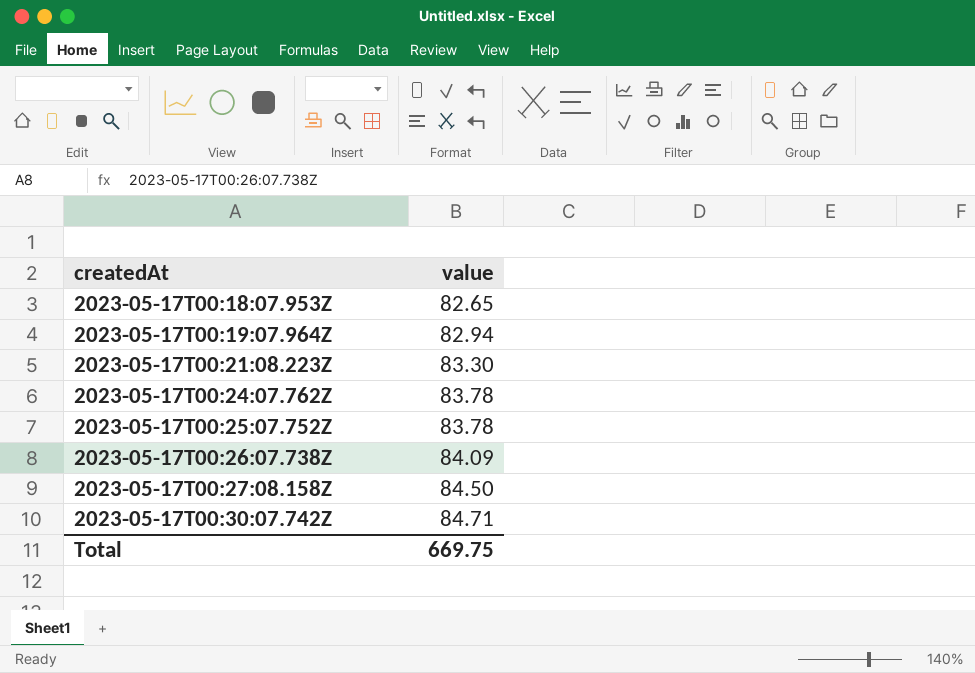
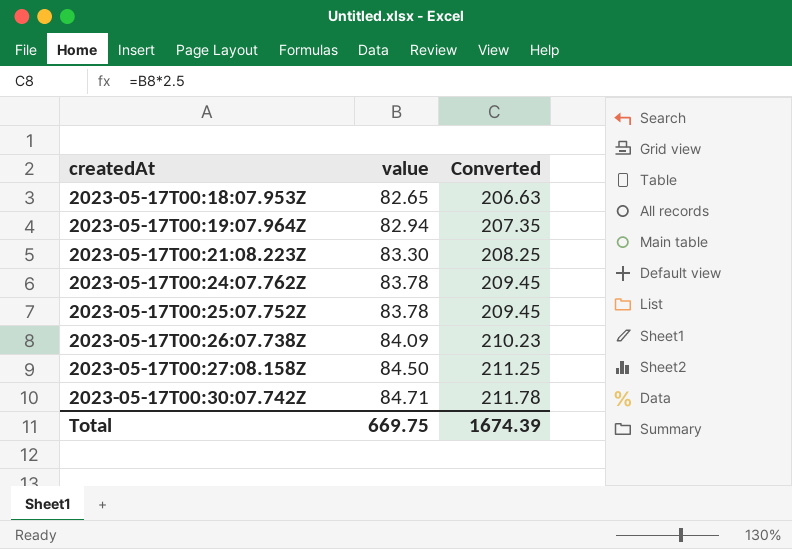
column Converted | formula: none -> [value] * 2.5

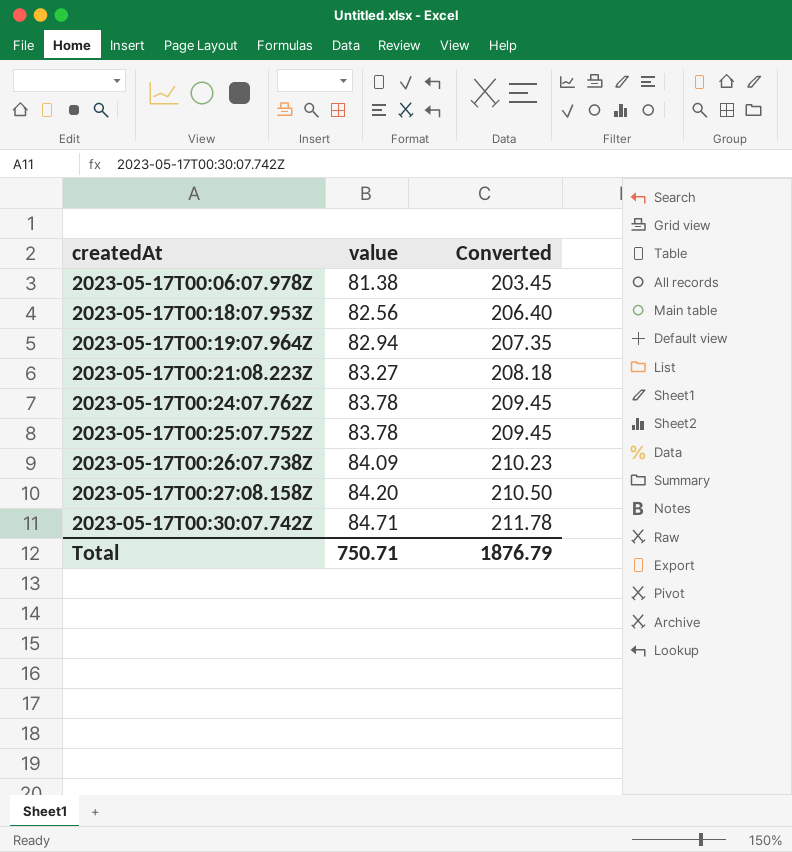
row 2023-05-17T00:06:07.978Z: none -> 81.38 | 203.45
2023-05-17T00:18:07.953Z | value: 82.65 -> 82.56
2023-05-17T00:18:07.953Z | Converted: 206.63 -> 206.40
2023-05-17T00:21:08.223Z | value: 83.30 -> 83.27
2023-05-17T00:21:08.223Z | Converted: 208.25 -> 208.18
2023-05-17T00:27:08.158Z | value: 84.50 -> 84.20
2023-05-17T00:27:08.158Z | Converted: 211.25 -> 210.50
Total | value: 669.75 -> 750.71
Total | Converted: 1674.39 -> 1876.79

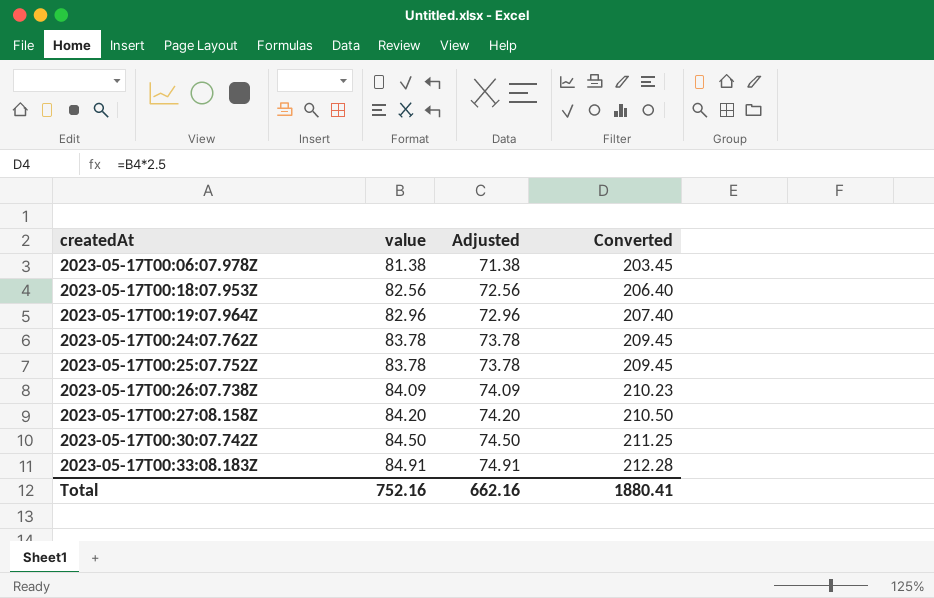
column Adjusted | formula: none -> [value] - 10
row 2023-05-17T00:21:08.223Z: 83.27 | 208.18 -> none
2023-05-17T00:19:07.964Z | value: 82.94 -> 82.96
2023-05-17T00:19:07.964Z | Converted: 207.35 -> 207.40
2023-05-17T00:30:07.742Z | value: 84.71 -> 84.50
2023-05-17T00:30:07.742Z | Converted: 211.78 -> 211.25
row 2023-05-17T00:33:08.183Z: none -> 84.91 | 74.91 | 212.28
Total | value: 750.71 -> 752.16
Total | Converted: 1876.79 -> 1880.41

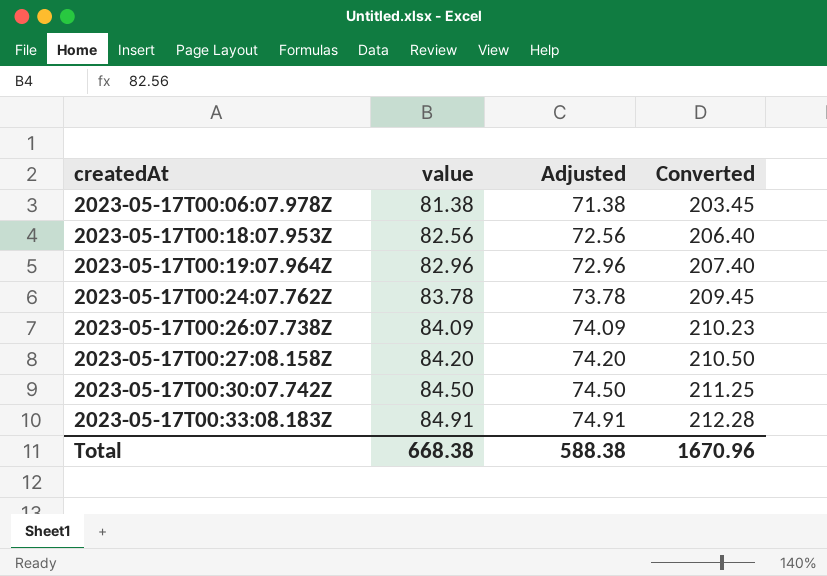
row 2023-05-17T00:25:07.752Z: 83.78 | 73.78 | 209.45 -> none
Total | value: 752.16 -> 668.38
Total | Adjusted: 662.16 -> 588.38
Total | Converted: 1880.41 -> 1670.96

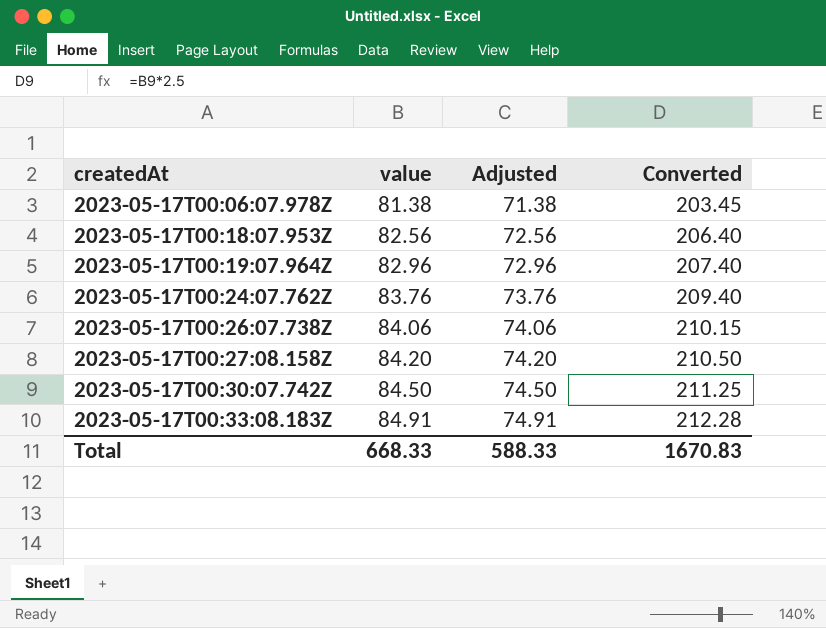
2023-05-17T00:24:07.762Z | value: 83.78 -> 83.76
2023-05-17T00:24:07.762Z | Adjusted: 73.78 -> 73.76
2023-05-17T00:24:07.762Z | Converted: 209.45 -> 209.40
2023-05-17T00:26:07.738Z | value: 84.09 -> 84.06
2023-05-17T00:26:07.738Z | Adjusted: 74.09 -> 74.06
2023-05-17T00:26:07.738Z | Converted: 210.23 -> 210.15
Total | value: 668.38 -> 668.33
Total | Adjusted: 588.38 -> 588.33
Total | Converted: 1670.96 -> 1670.83

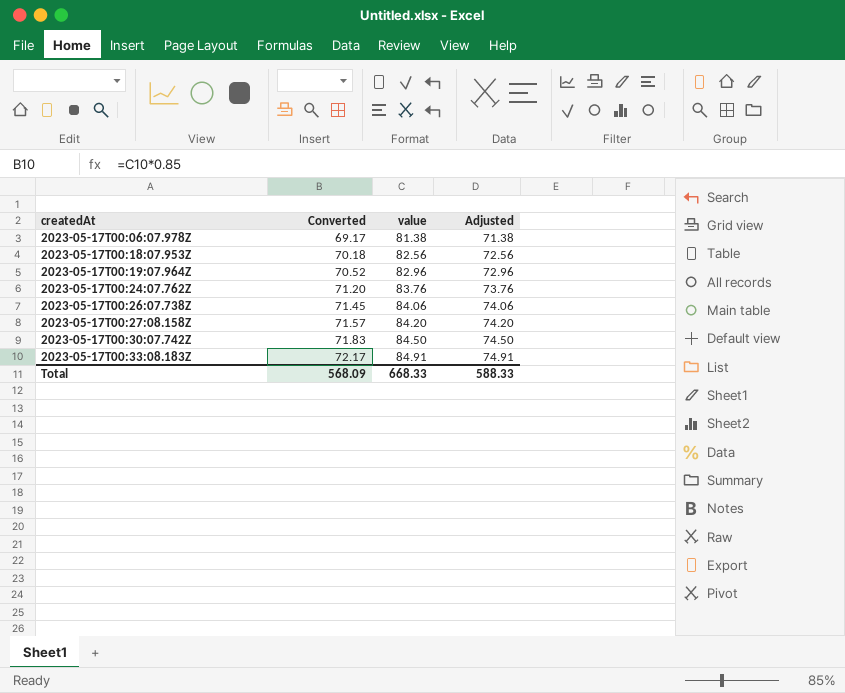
column Converted | formula: [value] * 2.5 -> [value] * 0.85
column Converted | position: 4 -> 2
Total | Converted: 1670.83 -> 568.09

